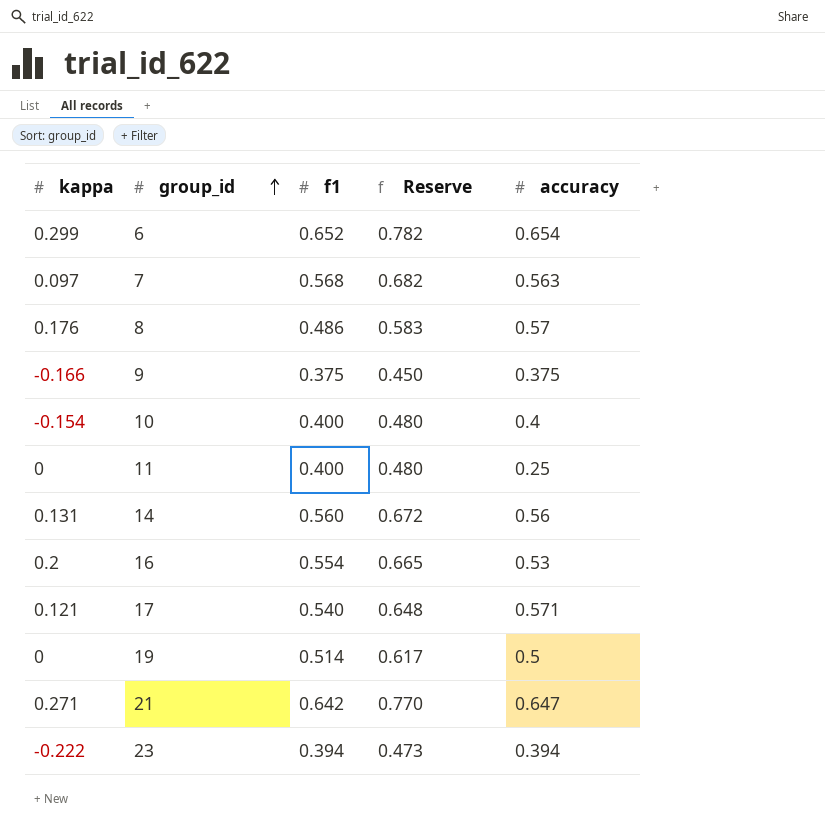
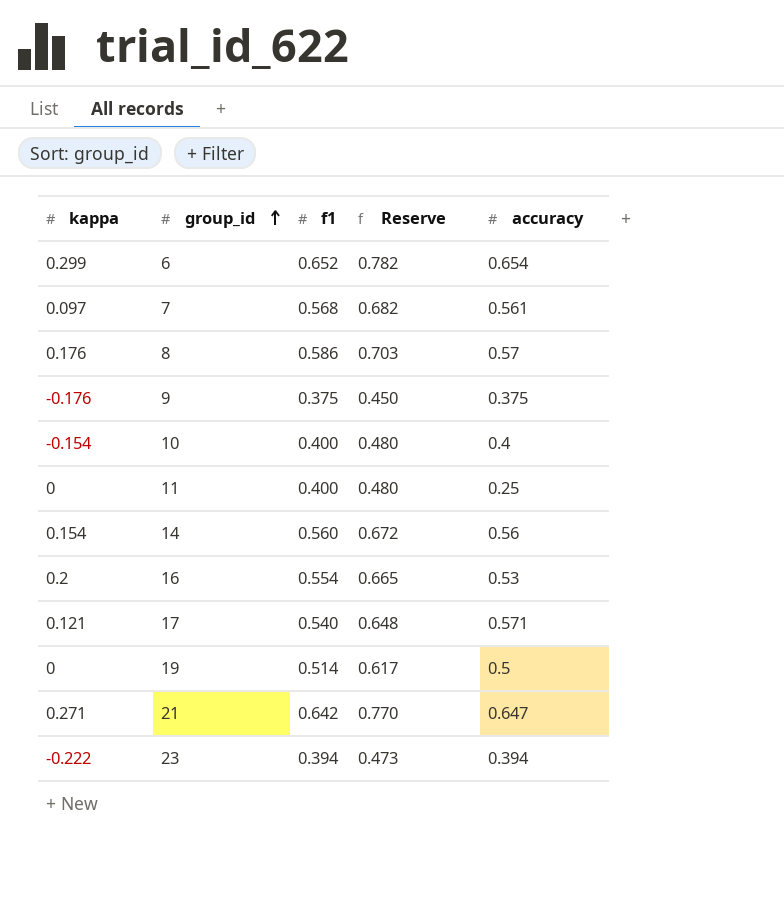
7 | accuracy: 0.563 -> 0.561
8 | f1: 0.486 -> 0.586
8 | Reserve: 0.583 -> 0.703
9 | kappa: -0.166 -> -0.176
14 | kappa: 0.131 -> 0.154

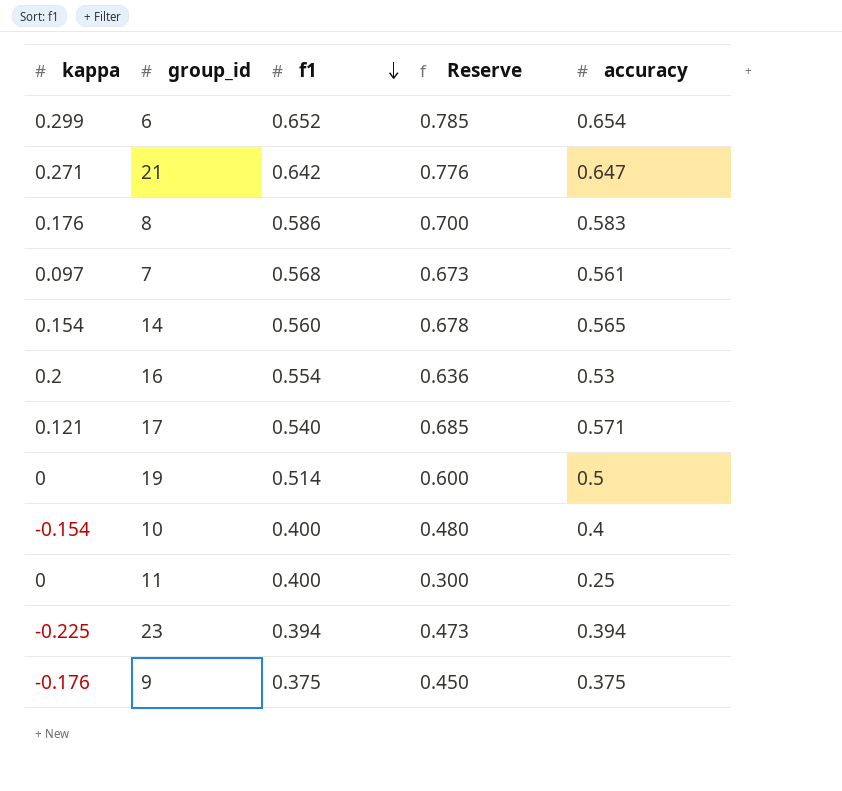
row order: group_id ascending -> f1 descending
column Reserve | formula: [f1] * 1.2 -> [accuracy] * 1.2
8 | accuracy: 0.57 -> 0.583
14 | accuracy: 0.56 -> 0.565
23 | kappa: -0.222 -> -0.225

